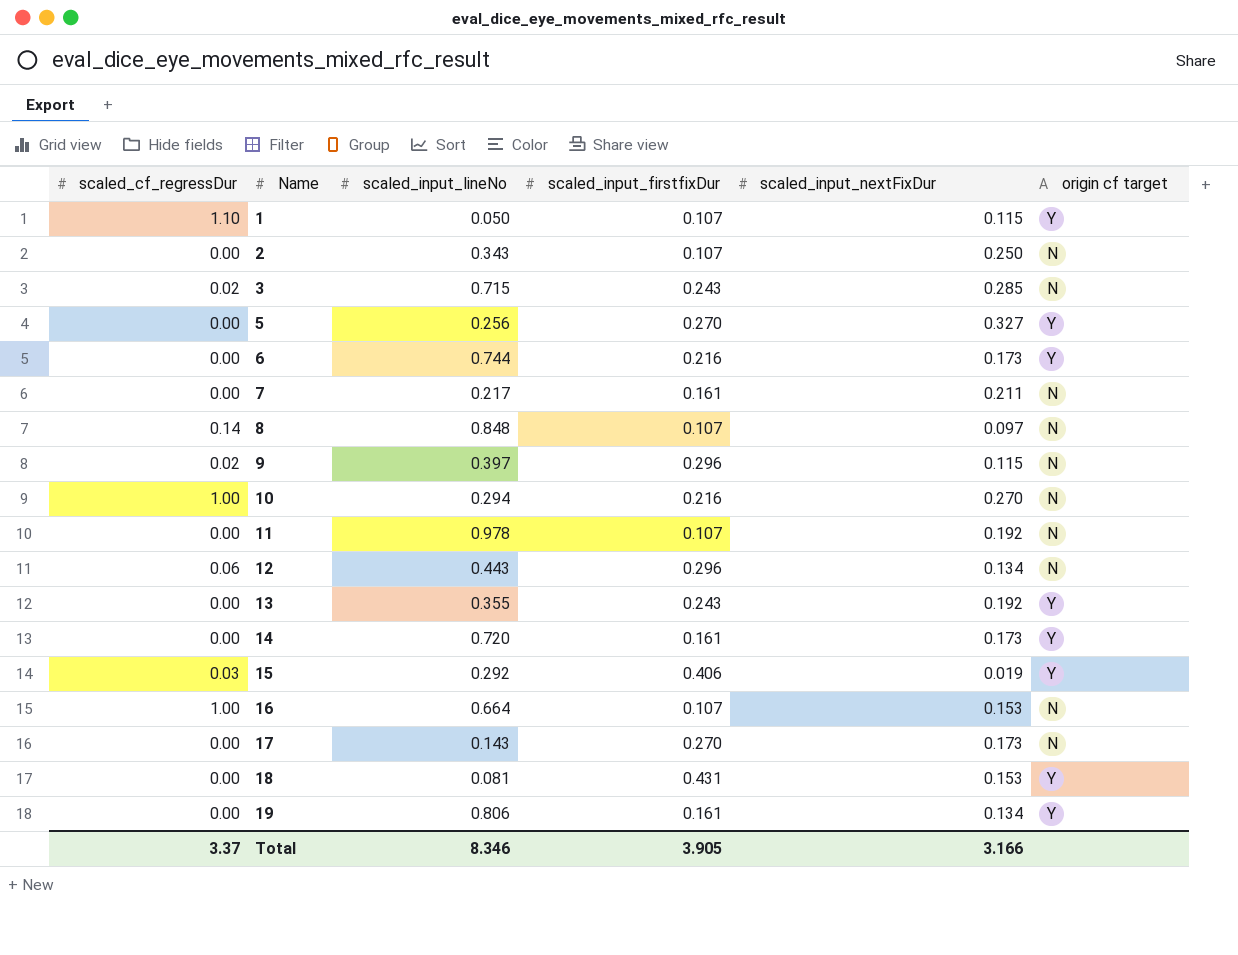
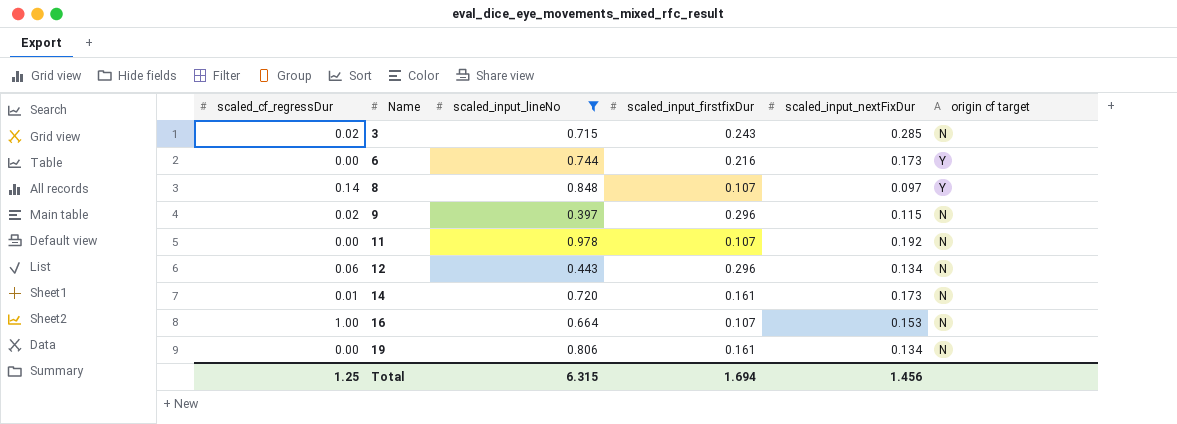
filter: none -> scaled_input_lineNo >= 0.397
8 | origin cf target: N -> Y
14 | scaled_cf_regressDur: 0.00 -> 0.01
14 | origin cf target: Y -> N
19 | origin cf target: Y -> N
Total | scaled_cf_regressDur: 3.37 -> 1.25
Total | scaled_input_lineNo: 8.346 -> 6.315
Total | scaled_input_firstfixDur: 3.905 -> 1.694
Total | scaled_input_nextFixDur: 3.166 -> 1.456

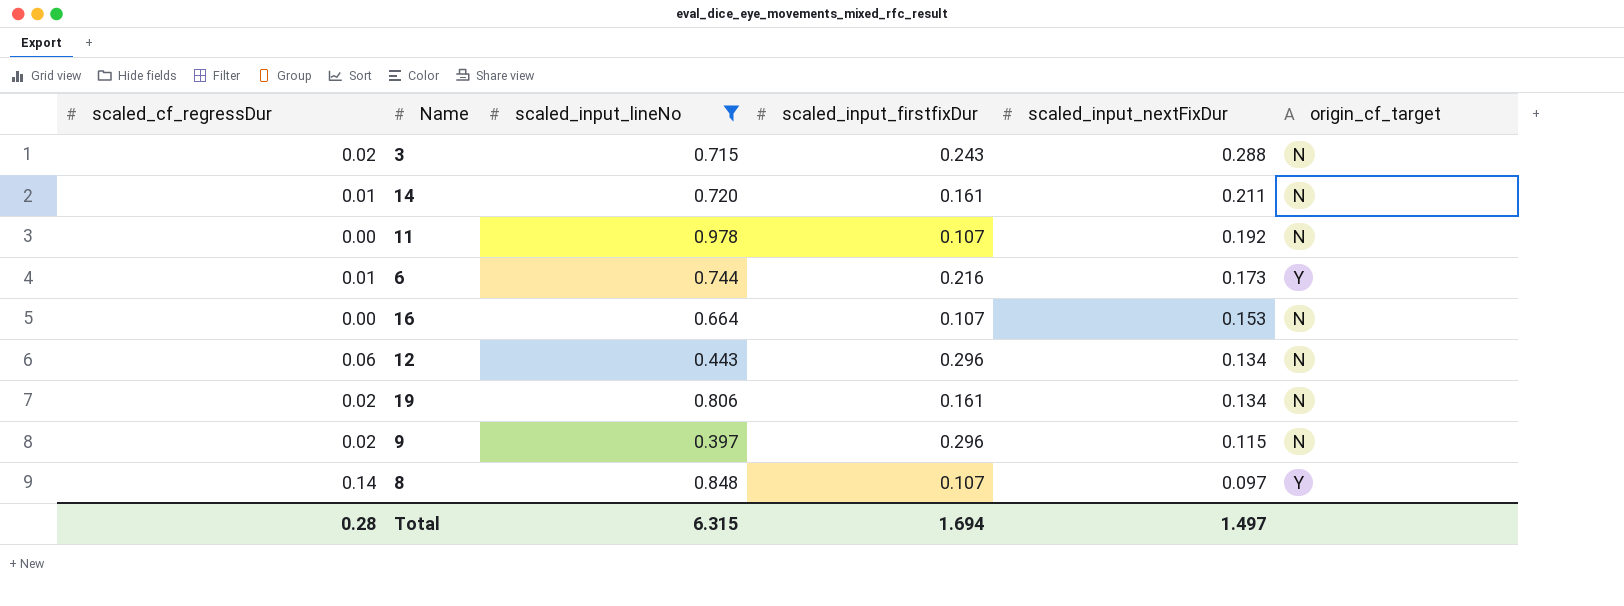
row order: Name ascending -> scaled_input_nextFixDur descending
column name: origin cf target -> origin_cf_target
3 | scaled_input_nextFixDur: 0.285 -> 0.288
14 | scaled_input_nextFixDur: 0.173 -> 0.211
6 | scaled_cf_regressDur: 0.00 -> 0.01
16 | scaled_cf_regressDur: 1.00 -> 0.00
19 | scaled_cf_regressDur: 0.00 -> 0.02
Total | scaled_cf_regressDur: 1.25 -> 0.28
Total | scaled_input_nextFixDur: 1.456 -> 1.497

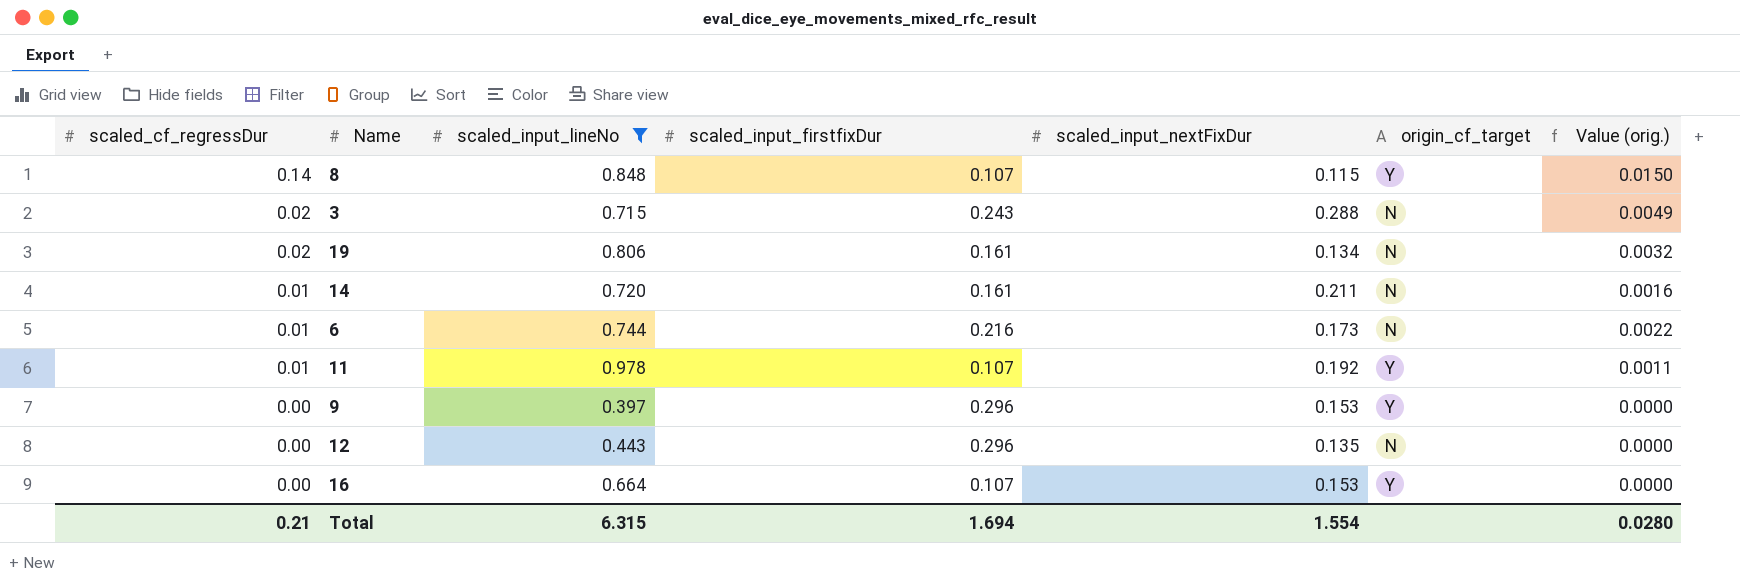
row order: scaled_input_nextFixDur descending -> scaled_cf_regressDur descending
column Value (orig.) | formula: none -> [scaled_cf_regressDur] * [scaled_input_firstfixDur]
8 | scaled_input_nextFixDur: 0.097 -> 0.115
6 | origin_cf_target: Y -> N
11 | scaled_cf_regressDur: 0.00 -> 0.01
11 | origin_cf_target: N -> Y
9 | scaled_cf_regressDur: 0.02 -> 0.00
9 | scaled_input_nextFixDur: 0.115 -> 0.153
9 | origin_cf_target: N -> Y
12 | scaled_cf_regressDur: 0.06 -> 0.00
12 | scaled_input_nextFixDur: 0.134 -> 0.135
16 | origin_cf_target: N -> Y
Total | scaled_cf_regressDur: 0.28 -> 0.21
Total | scaled_input_nextFixDur: 1.497 -> 1.554

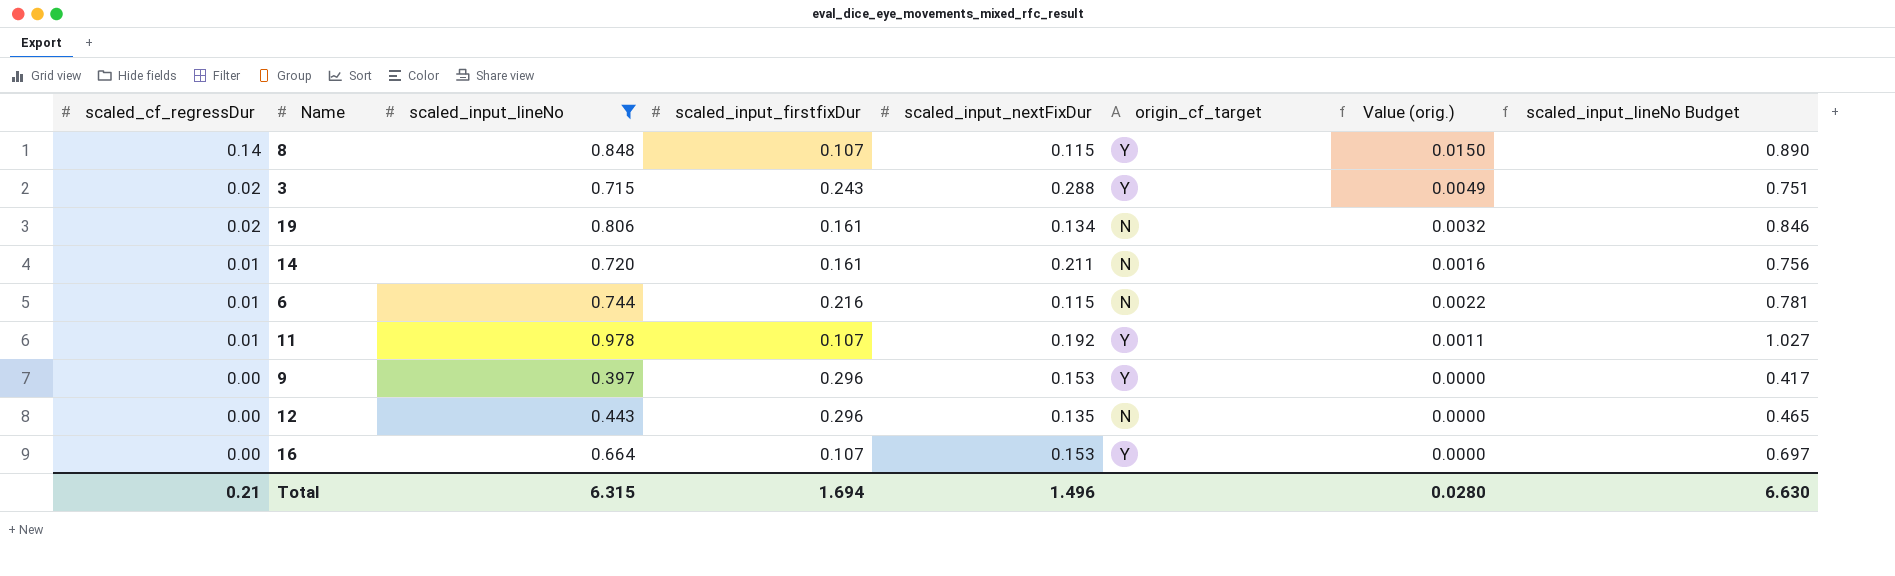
column scaled_input_lineNo Budget | formula: none -> [scaled_input_lineNo] * 1.05
3 | origin_cf_target: N -> Y
6 | scaled_input_nextFixDur: 0.173 -> 0.115
Total | scaled_input_nextFixDur: 1.554 -> 1.496

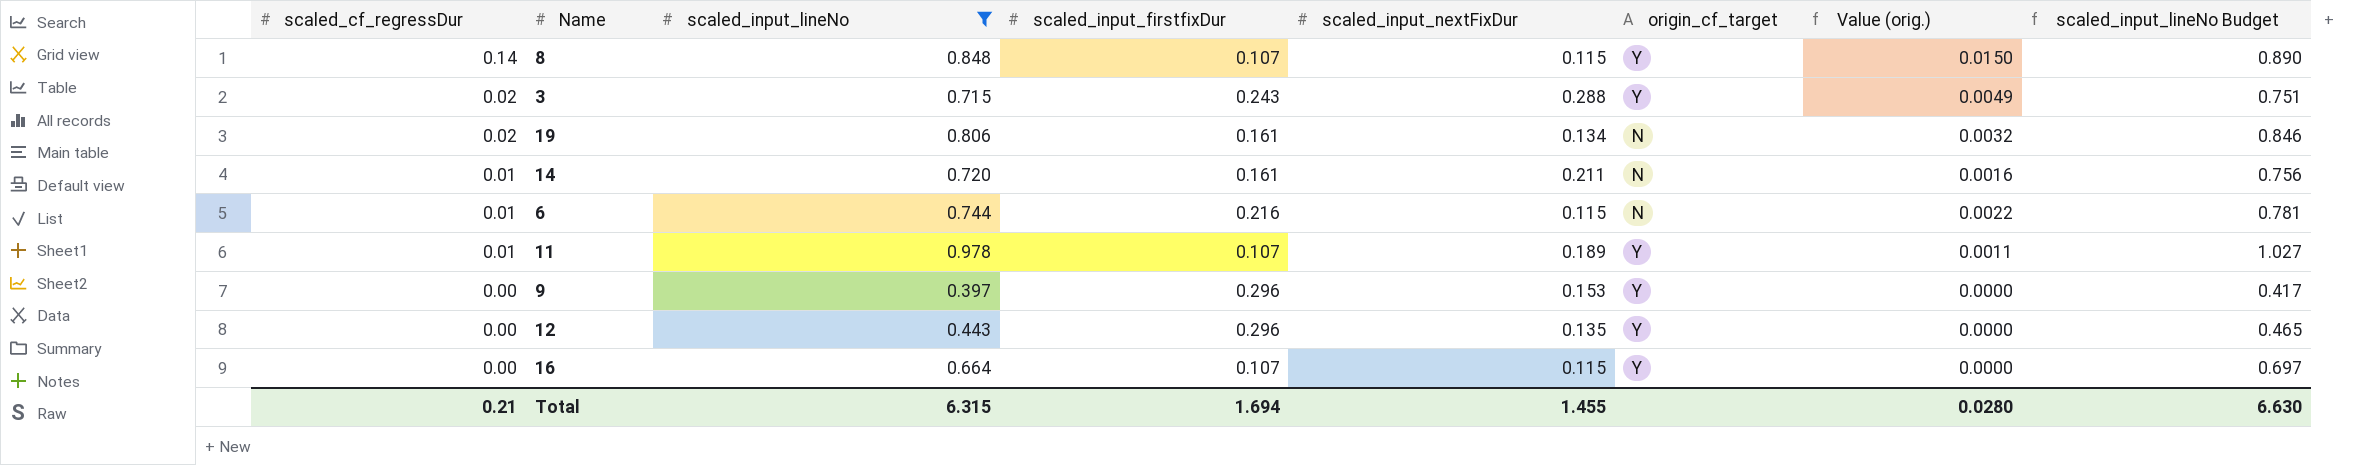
11 | scaled_input_nextFixDur: 0.192 -> 0.189
12 | origin_cf_target: N -> Y
16 | scaled_input_nextFixDur: 0.153 -> 0.115
Total | scaled_input_nextFixDur: 1.496 -> 1.455

